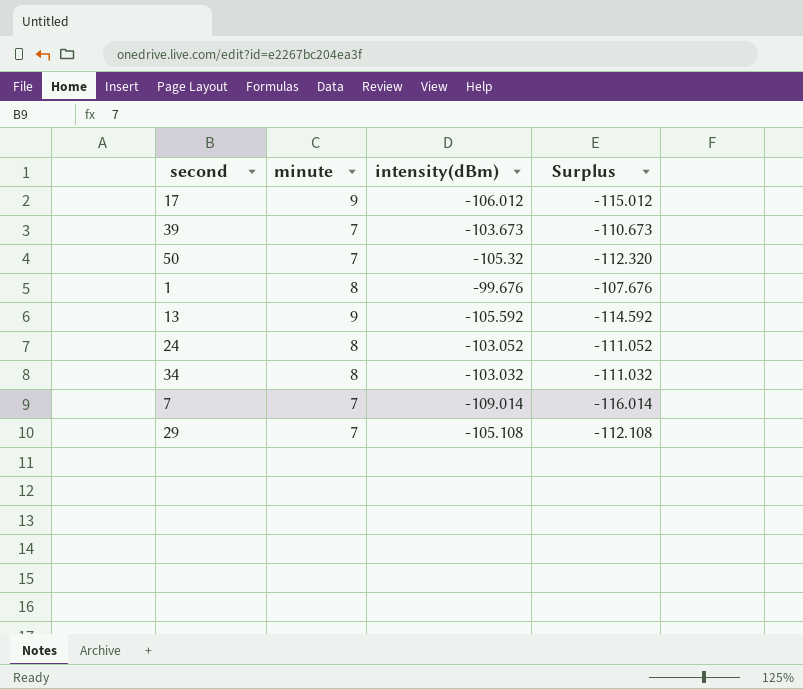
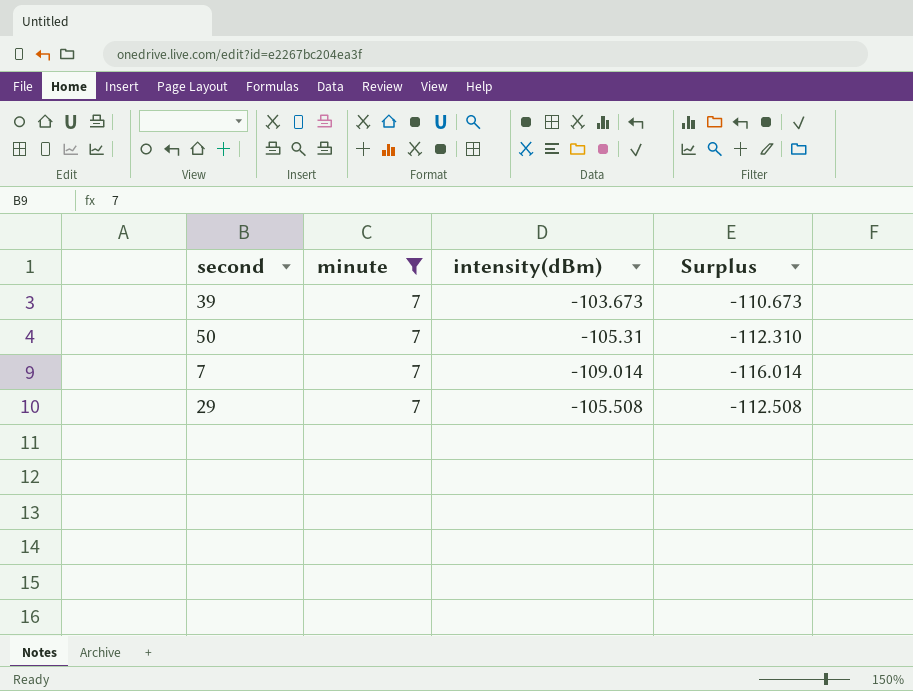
filter: none -> minute = 7
50 | intensity(dBm): -105.32 -> -105.31
50 | Surplus: -112.320 -> -112.310
29 | intensity(dBm): -105.108 -> -105.508
29 | Surplus: -112.108 -> -112.508

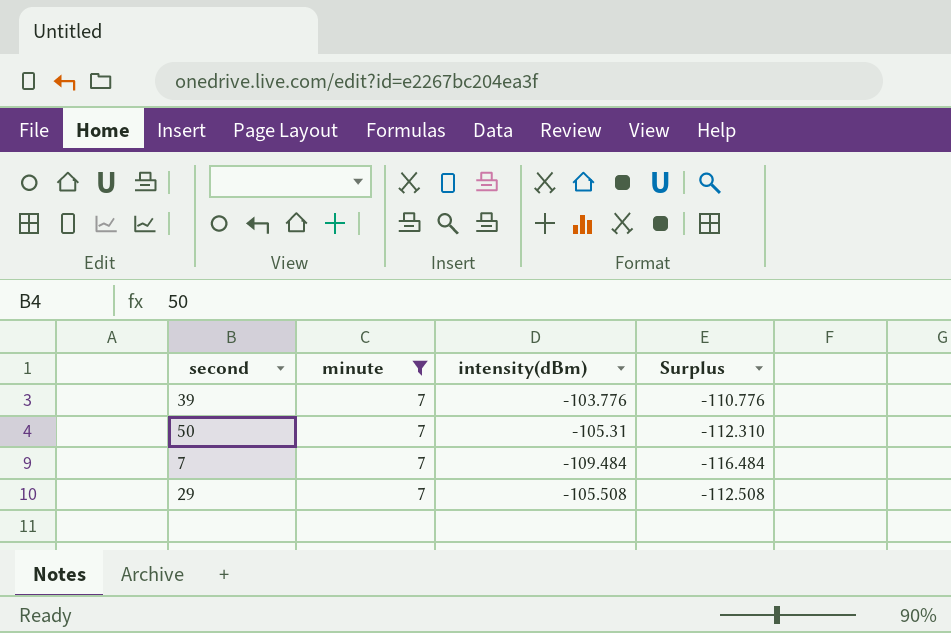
39 | intensity(dBm): -103.673 -> -103.776
39 | Surplus: -110.673 -> -110.776
7 | intensity(dBm): -109.014 -> -109.484
7 | Surplus: -116.014 -> -116.484

